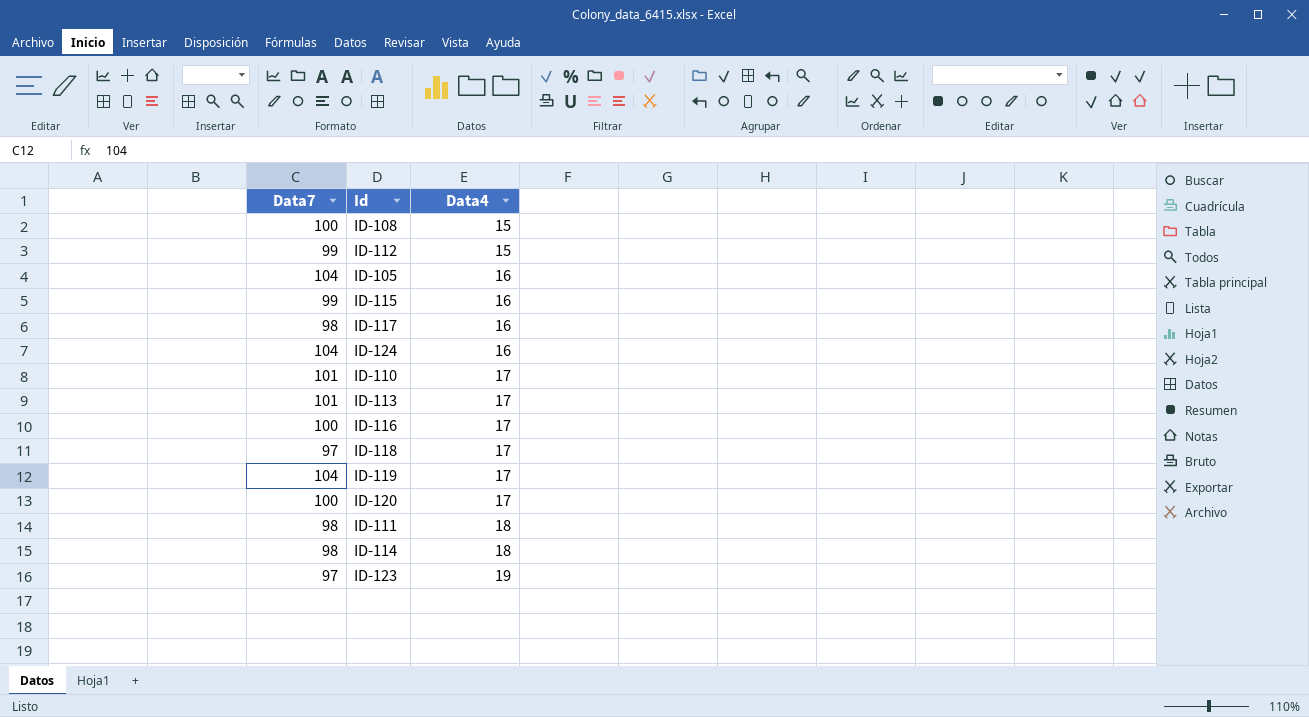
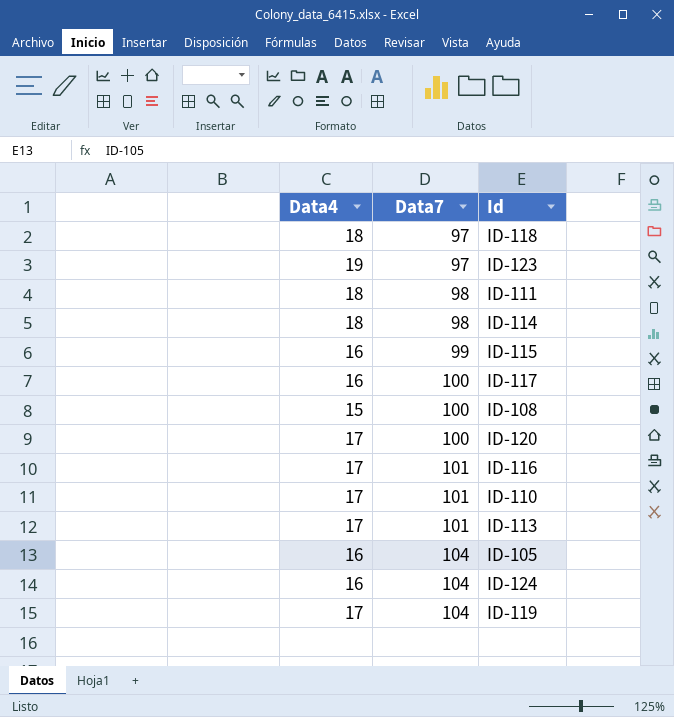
row order: Data4 ascending -> Data7 ascending
column Data4 | position: 3 -> 1
row ID-112: 99 | 15 -> none
ID-118 | Data4: 17 -> 18
ID-117 | Data7: 98 -> 100
ID-116 | Data7: 100 -> 101

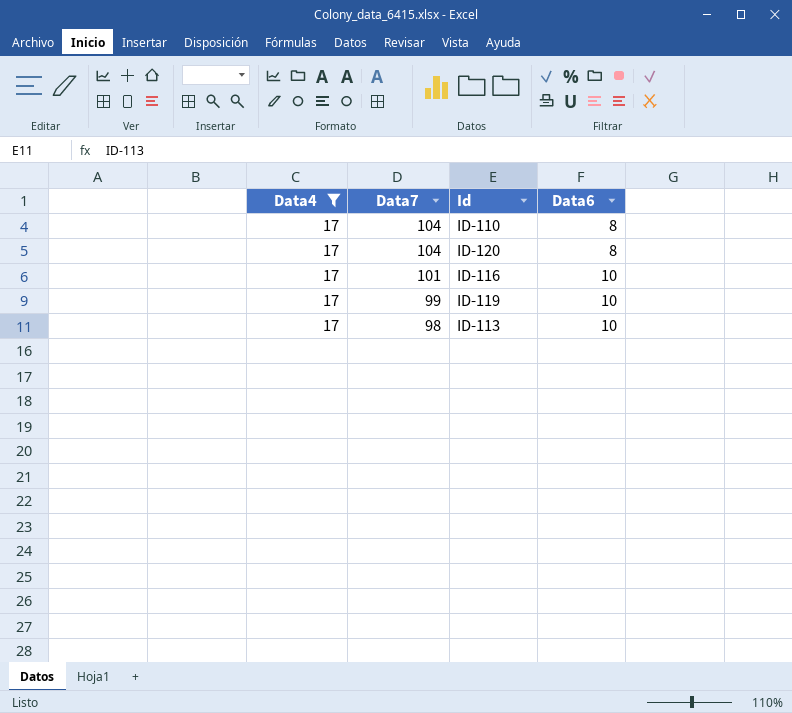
filter: none -> Data4 = 17
row order: Data7 ascending -> Data7 descending
column Data6 | position: none -> 4
ID-110 | Data7: 101 -> 104
ID-120 | Data7: 100 -> 104
ID-119 | Data7: 104 -> 99
ID-113 | Data7: 101 -> 98

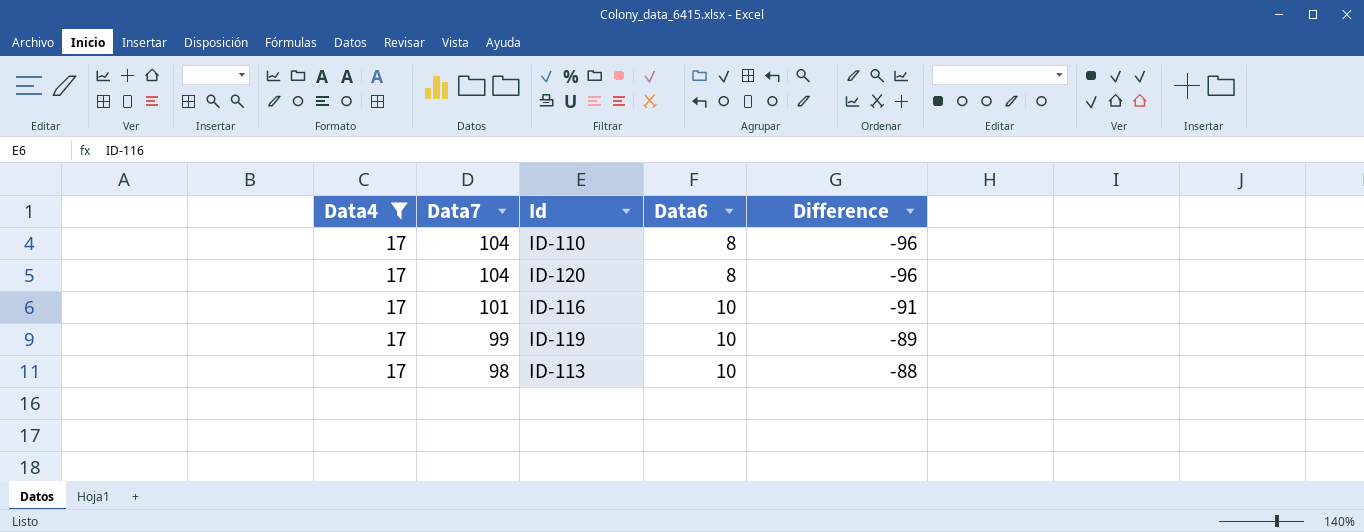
column Difference | formula: none -> [Data6] - [Data7]

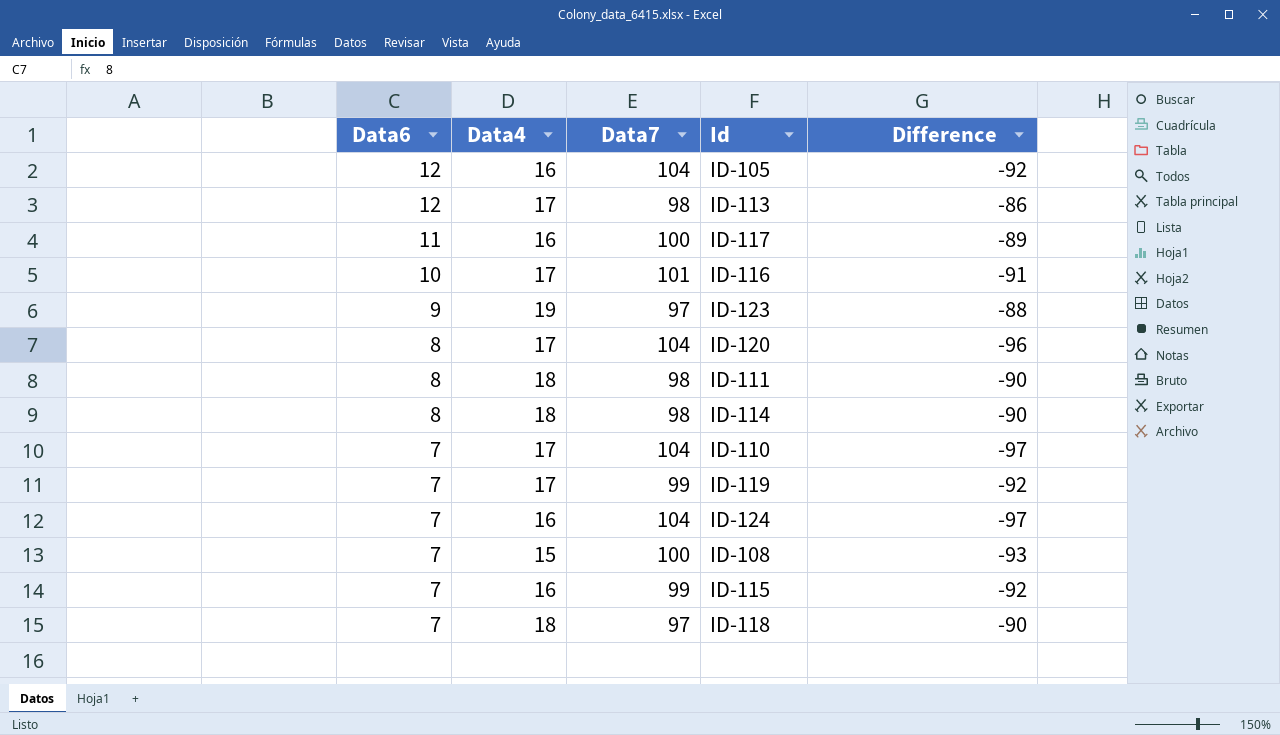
filter: Data4 = 17 -> none
row order: Data7 descending -> Data6 descending
column Data6 | position: 4 -> 1
ID-113 | Data6: 10 -> 12
ID-113 | Difference: -88 -> -86
ID-110 | Data6: 8 -> 7
ID-110 | Difference: -96 -> -97
ID-119 | Data6: 10 -> 7
ID-119 | Difference: -89 -> -92

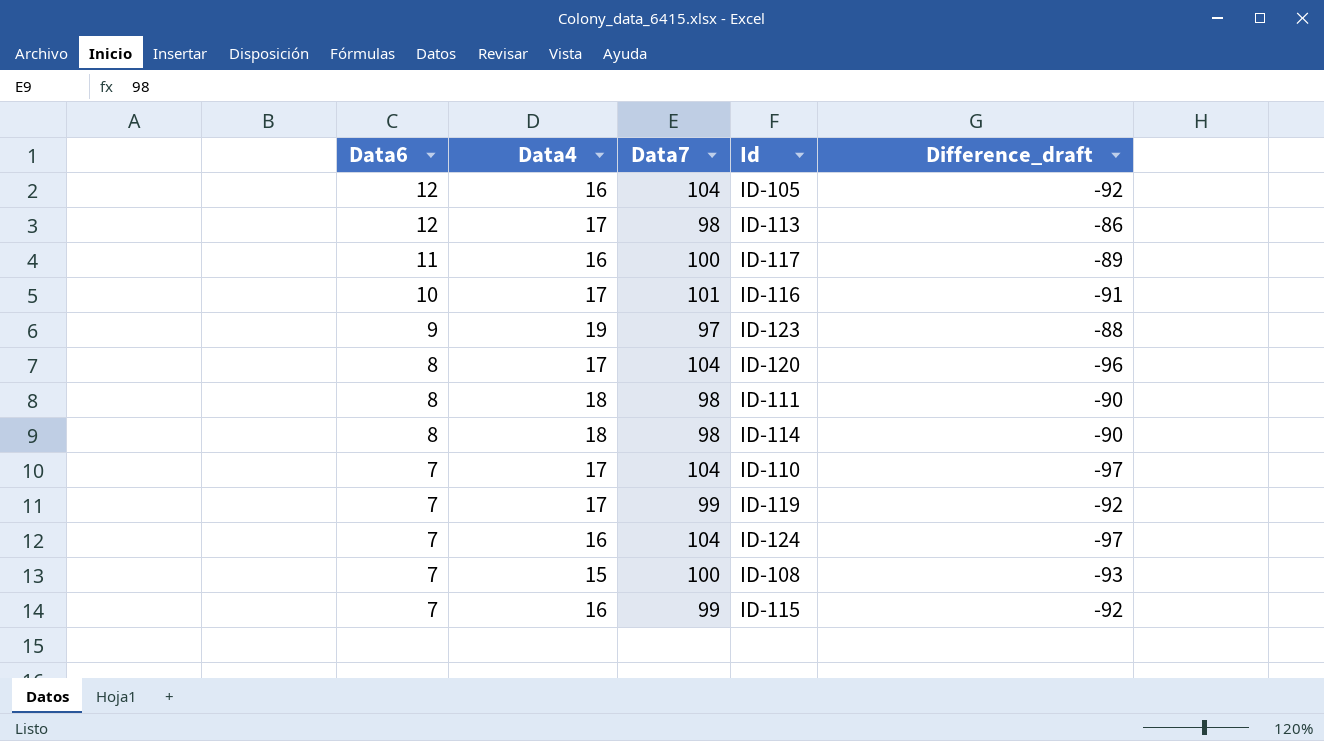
column name: Difference -> Difference_draft
row ID-118: 7 | 18 | 97 | -90 -> none

